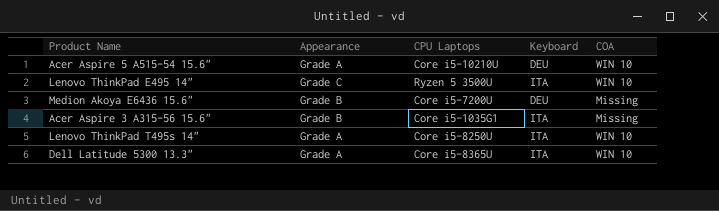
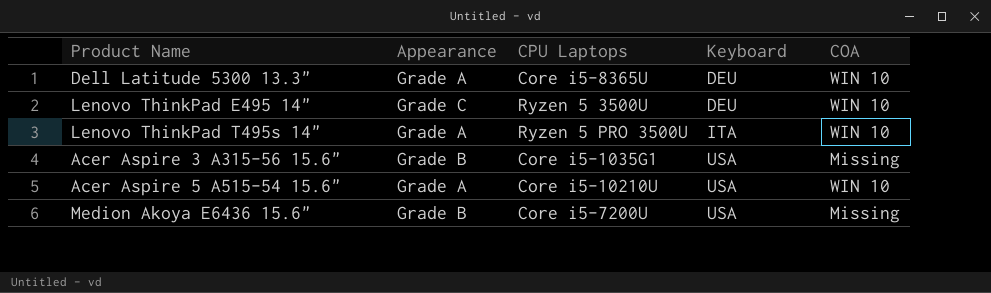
row order: none -> Keyboard ascending
Dell Latitude 5300 13.3" | Keyboard: ITA -> DEU
Lenovo ThinkPad E495 14" | Keyboard: ITA -> DEU
Lenovo ThinkPad T495s 14" | CPU Laptops: Core i5-8250U -> Ryzen 5 PRO 3500U
Acer Aspire 3 A315-56 15.6" | Keyboard: ITA -> USA
Acer Aspire 5 A515-54 15.6" | Keyboard: DEU -> USA
Medion Akoya E6436 15.6" | Keyboard: DEU -> USA

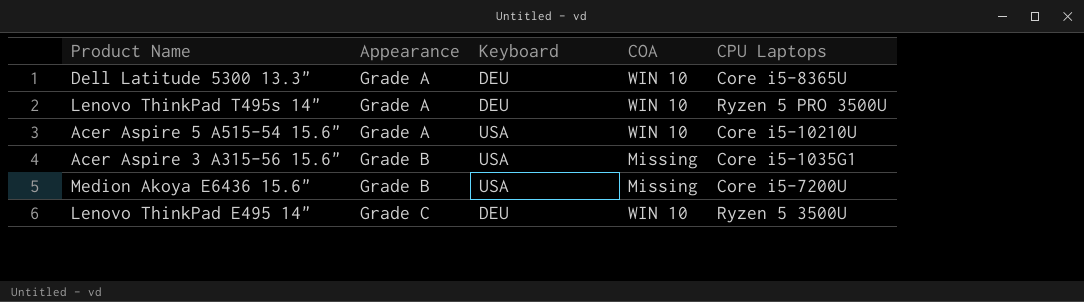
row order: Keyboard ascending -> Appearance ascending
column CPU Laptops | position: 3 -> 5
Lenovo ThinkPad T495s 14" | Keyboard: ITA -> DEU

